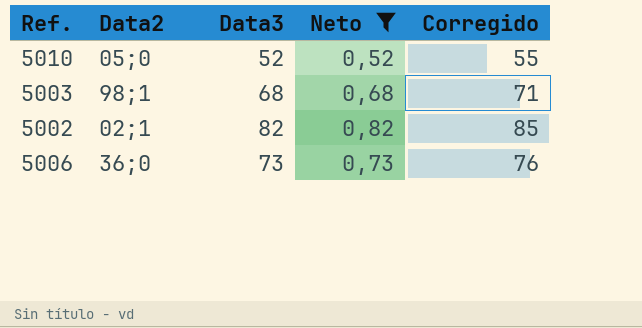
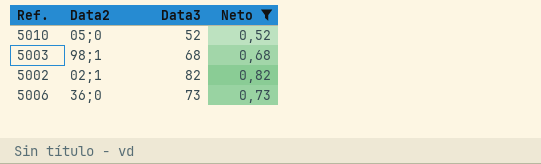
column Corregido | formula: [Data3] + 3 -> none

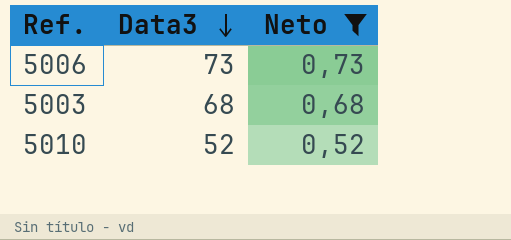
row order: none -> Data3 descending
column Data2 | position: 2 -> none
row 5002: 02;1 | 82 | 0,82 -> none

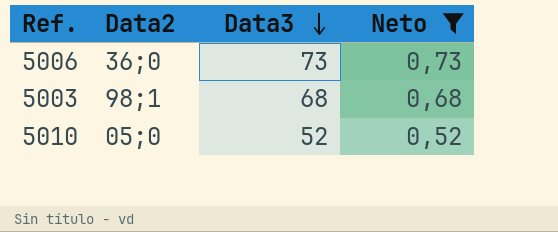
column Data2 | position: none -> 2

